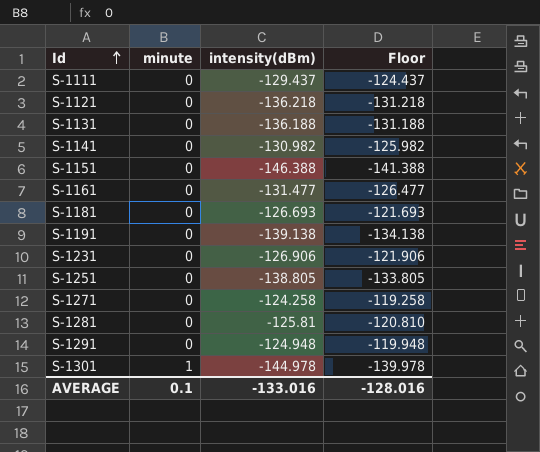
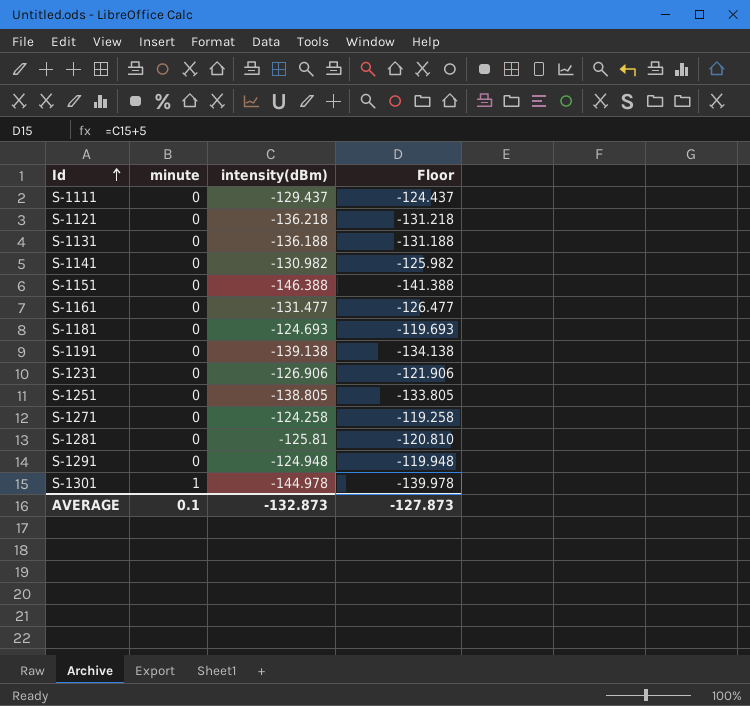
S-1181 | intensity(dBm): -126.693 -> -124.693
S-1181 | Floor: -121.693 -> -119.693
AVERAGE | intensity(dBm): -133.016 -> -132.873
AVERAGE | Floor: -128.016 -> -127.873

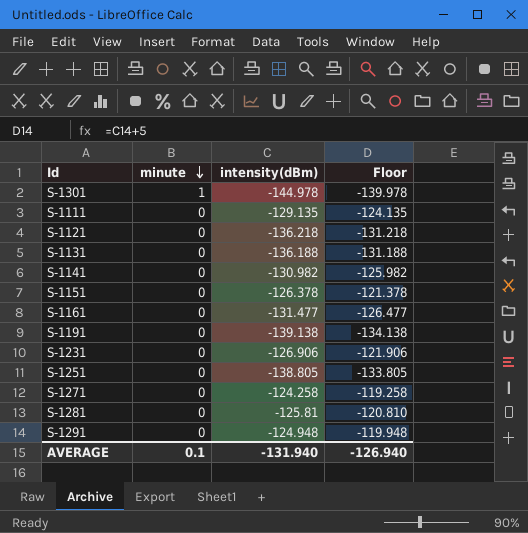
row order: Id ascending -> minute descending
row S-1181: 0 | -124.693 | -119.693 -> none
S-1111 | intensity(dBm): -129.437 -> -129.135
S-1111 | Floor: -124.437 -> -124.135
S-1151 | intensity(dBm): -146.388 -> -126.378
S-1151 | Floor: -141.388 -> -121.378
AVERAGE | intensity(dBm): -132.873 -> -131.940
AVERAGE | Floor: -127.873 -> -126.940

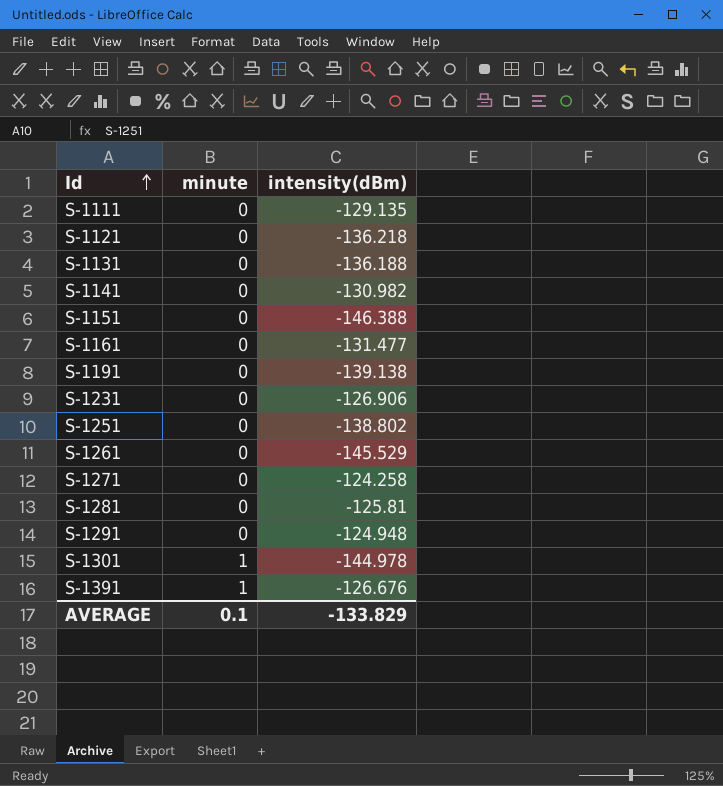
row order: minute descending -> Id ascending
column Floor | formula: [intensity(dBm)] + 5 -> none
S-1151 | intensity(dBm): -126.378 -> -146.388
S-1251 | intensity(dBm): -138.805 -> -138.802
row S-1261: none -> 0 | -145.529
row S-1391: none -> 1 | -126.676
AVERAGE | intensity(dBm): -131.940 -> -133.829

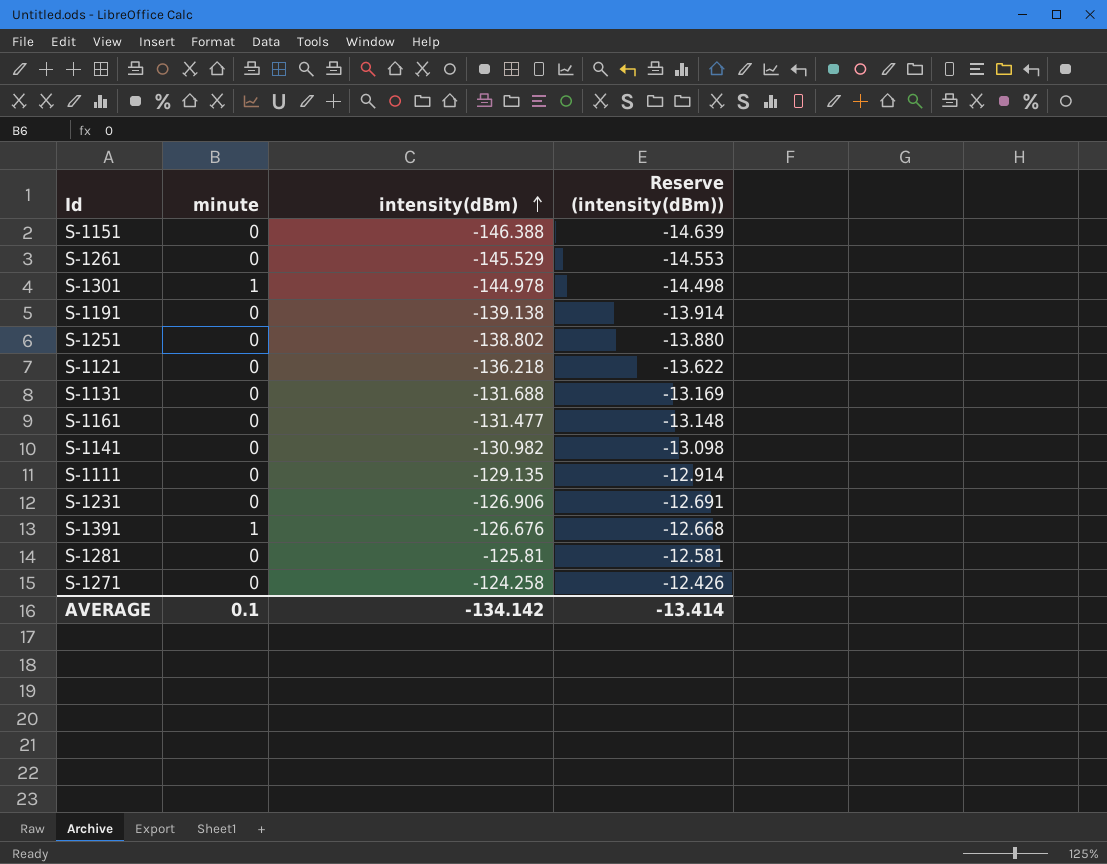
row order: Id ascending -> intensity(dBm) ascending
column Reserve (intensity(dBm)) | formula: none -> [intensity(dBm)] * 0.1
row S-1291: 0 | -124.948 -> none
S-1131 | intensity(dBm): -136.188 -> -131.688
AVERAGE | intensity(dBm): -133.829 -> -134.142

